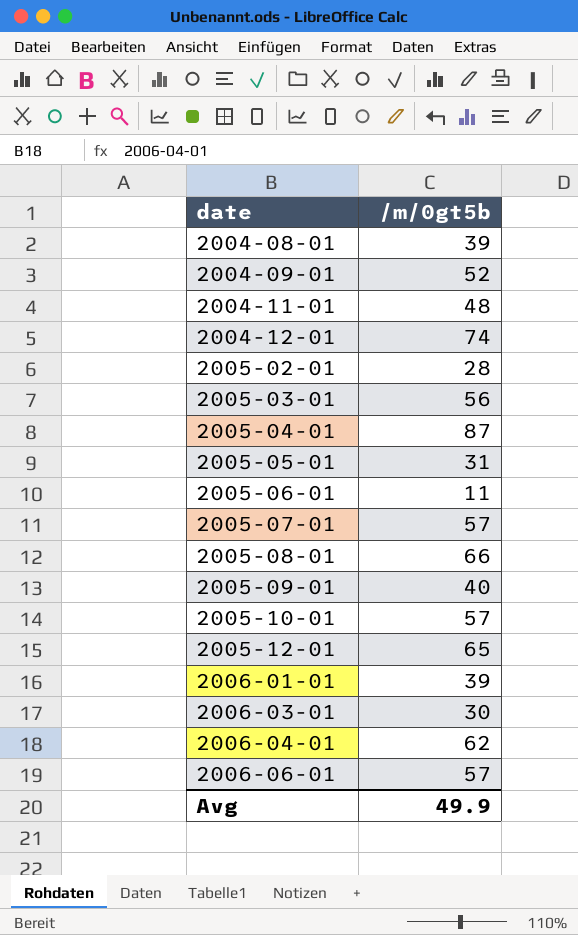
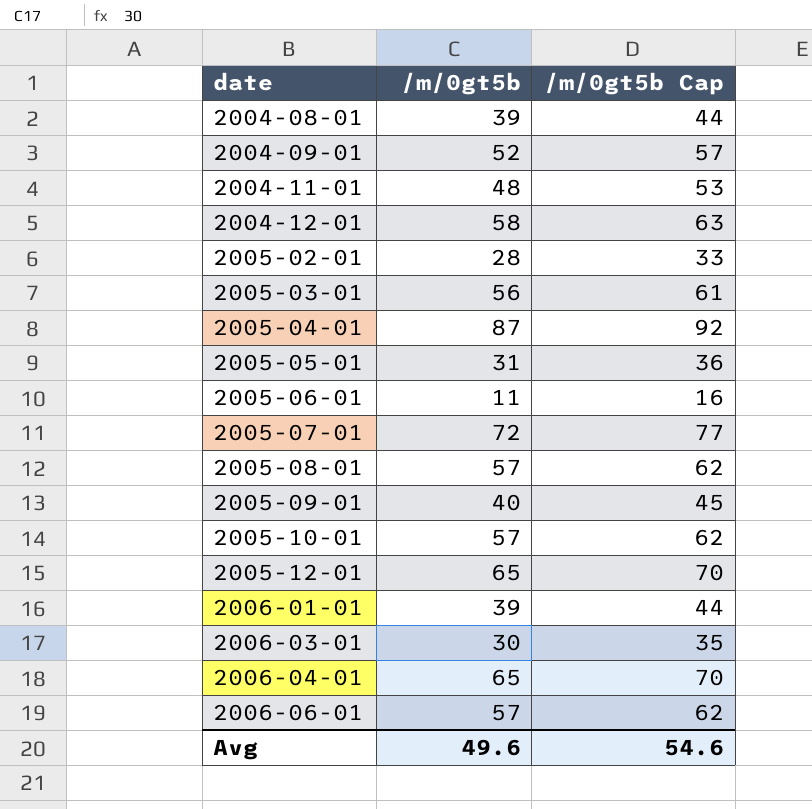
column /m/0gt5b Cap | formula: none -> [/m/0gt5b] + 5
2004-12-01 | /m/0gt5b: 74 -> 58
2005-07-01 | /m/0gt5b: 57 -> 72
2005-08-01 | /m/0gt5b: 66 -> 57
2006-04-01 | /m/0gt5b: 62 -> 65
Avg | /m/0gt5b: 49.9 -> 49.6

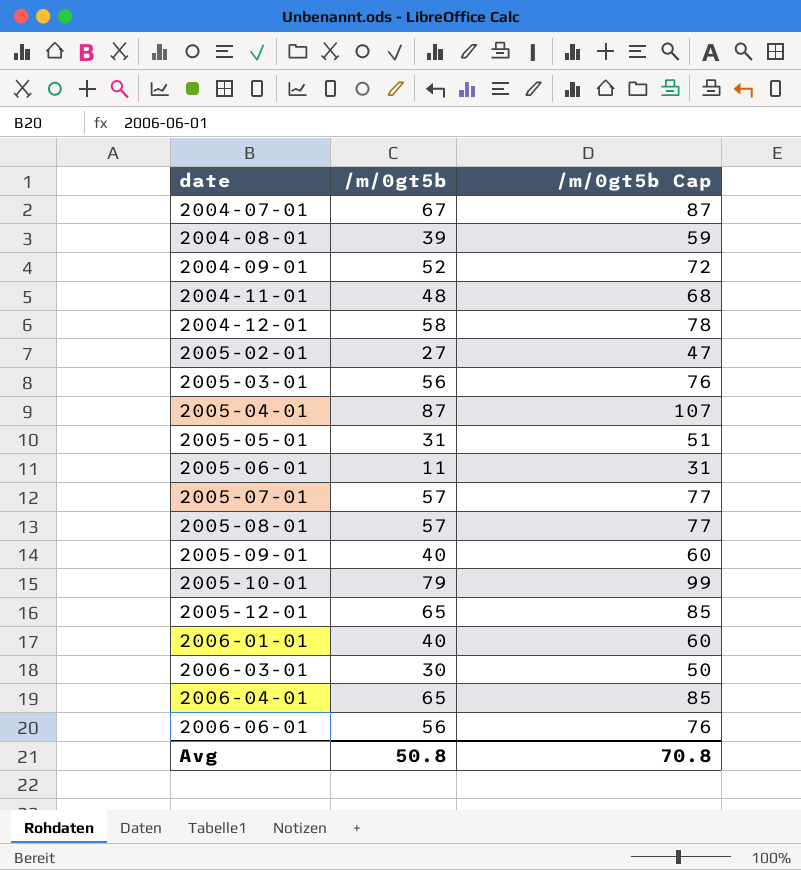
column /m/0gt5b Cap | formula: [/m/0gt5b] + 5 -> [/m/0gt5b] + 20
row 2004-07-01: none -> 67 | 87
2005-02-01 | /m/0gt5b: 28 -> 27
2005-07-01 | /m/0gt5b: 72 -> 57
2005-10-01 | /m/0gt5b: 57 -> 79
2006-01-01 | /m/0gt5b: 39 -> 40
2006-06-01 | /m/0gt5b: 57 -> 56
Avg | /m/0gt5b: 49.6 -> 50.8
Avg | /m/0gt5b Cap: 54.6 -> 70.8

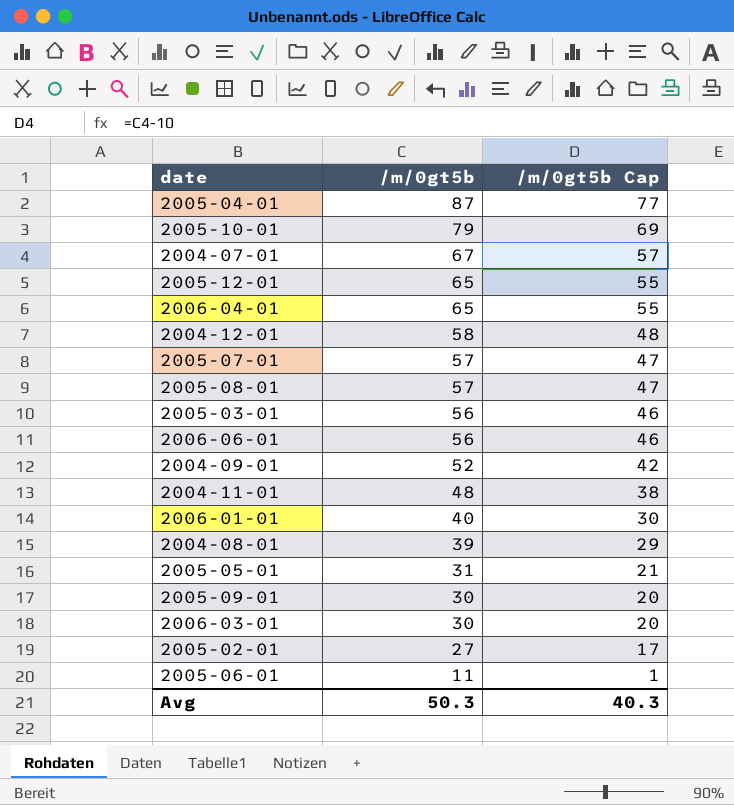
row order: date ascending -> /m/0gt5b descending
column /m/0gt5b Cap | formula: [/m/0gt5b] + 20 -> [/m/0gt5b] - 10
2005-09-01 | /m/0gt5b: 40 -> 30
Avg | /m/0gt5b: 50.8 -> 50.3
Avg | /m/0gt5b Cap: 70.8 -> 40.3

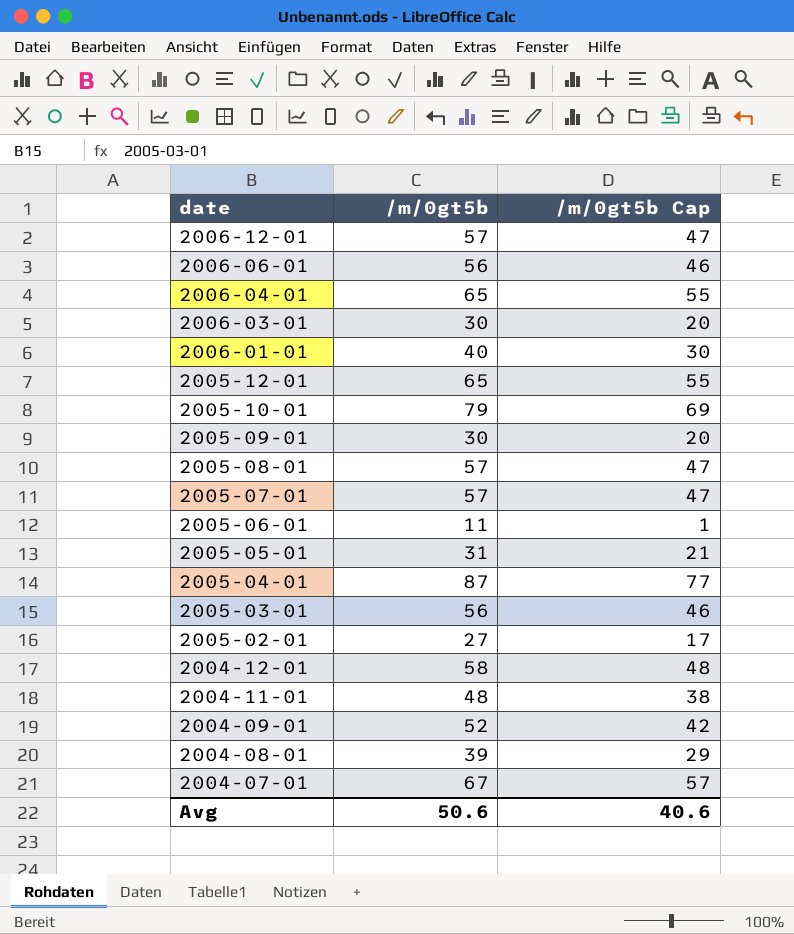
row order: /m/0gt5b descending -> date descending
row 2006-12-01: none -> 57 | 47
Avg | /m/0gt5b: 50.3 -> 50.6
Avg | /m/0gt5b Cap: 40.3 -> 40.6

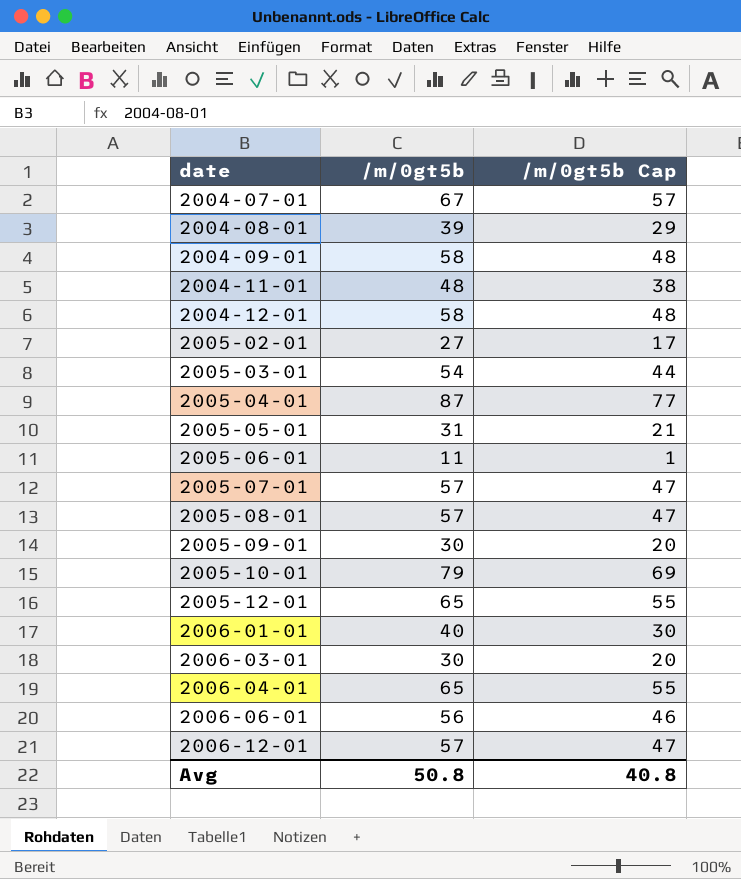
row order: date descending -> date ascending
2004-09-01 | /m/0gt5b: 52 -> 58
2004-09-01 | /m/0gt5b Cap: 42 -> 48
2005-03-01 | /m/0gt5b: 56 -> 54
2005-03-01 | /m/0gt5b Cap: 46 -> 44
Avg | /m/0gt5b: 50.6 -> 50.8
Avg | /m/0gt5b Cap: 40.6 -> 40.8

